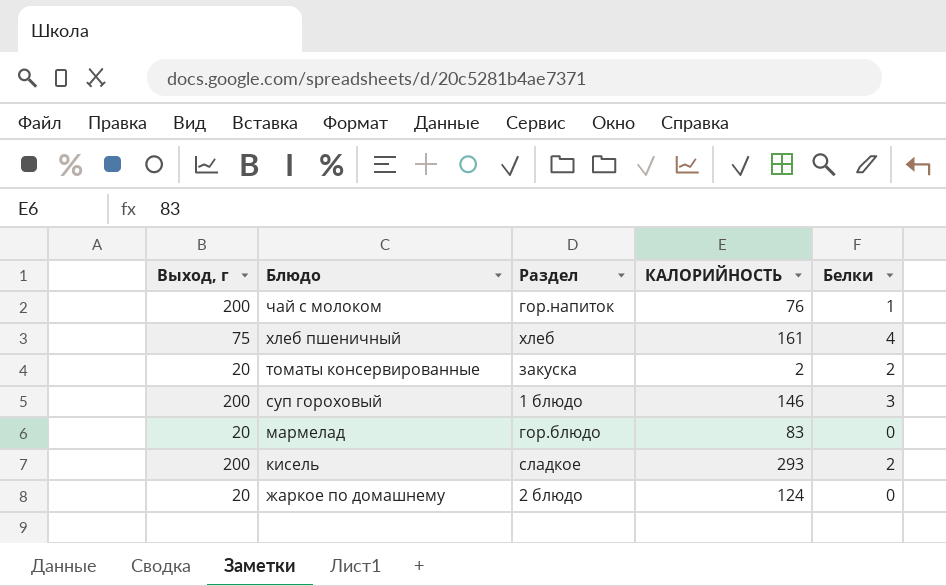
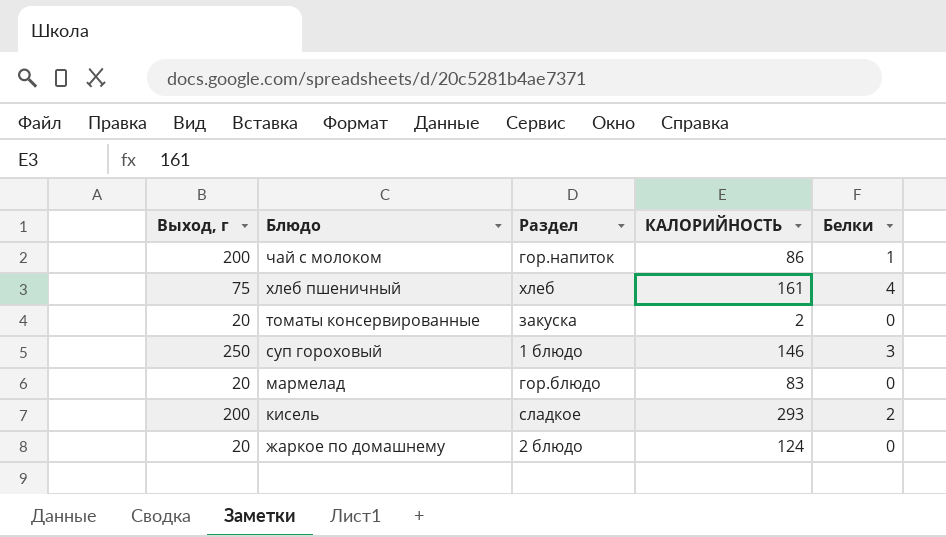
чай с молоком | КАЛОРИЙНОСТЬ: 76 -> 86
томаты консервированные | Белки: 2 -> 0
суп гороховый | Выход, г: 200 -> 250

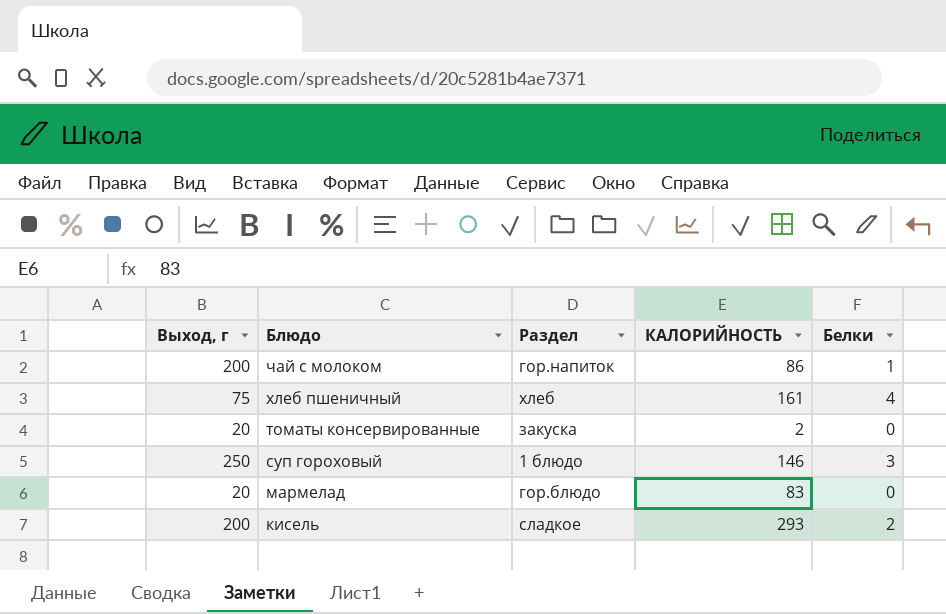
row жаркое по домашнему: 20 | 2 блюдо | 124 | 0 -> none

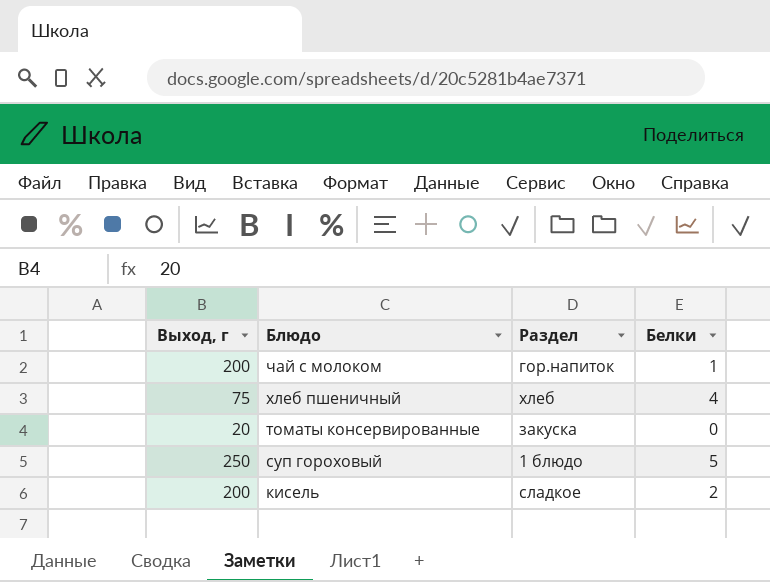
column КАЛОРИЙНОСТЬ | position: 4 -> none
row мармелад: 20 | гор.блюдо | 83 | 0 -> none
суп гороховый | Белки: 3 -> 5

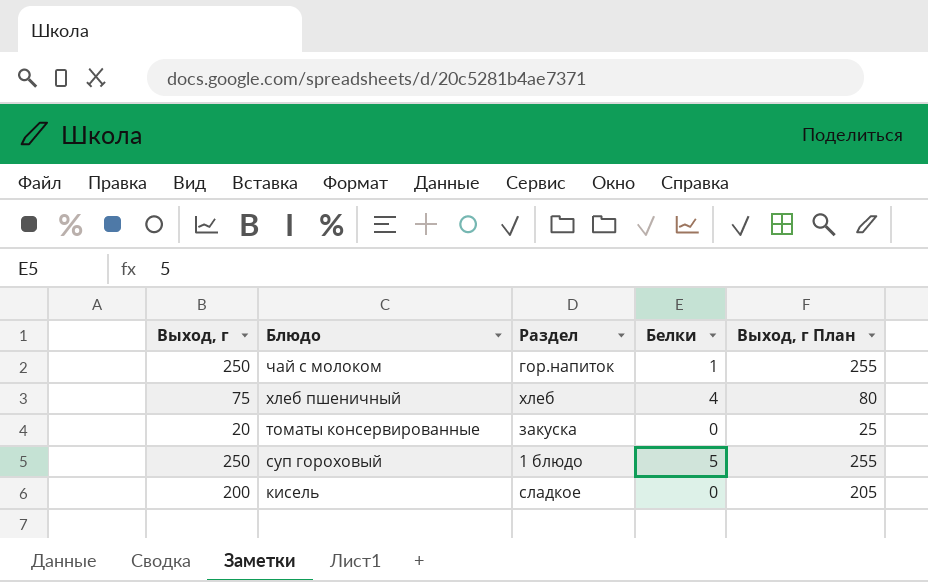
column Выход, г План | formula: none -> [Выход, г] + 5
чай с молоком | Выход, г: 200 -> 250
кисель | Белки: 2 -> 0

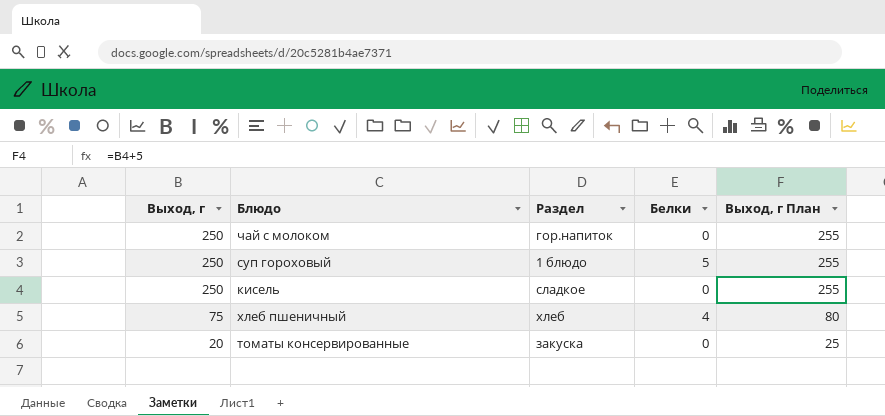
row order: Блюдо descending -> Выход, г descending
чай с молоком | Белки: 1 -> 0
кисель | Выход, г: 200 -> 250
кисель | Выход, г План: 205 -> 255

